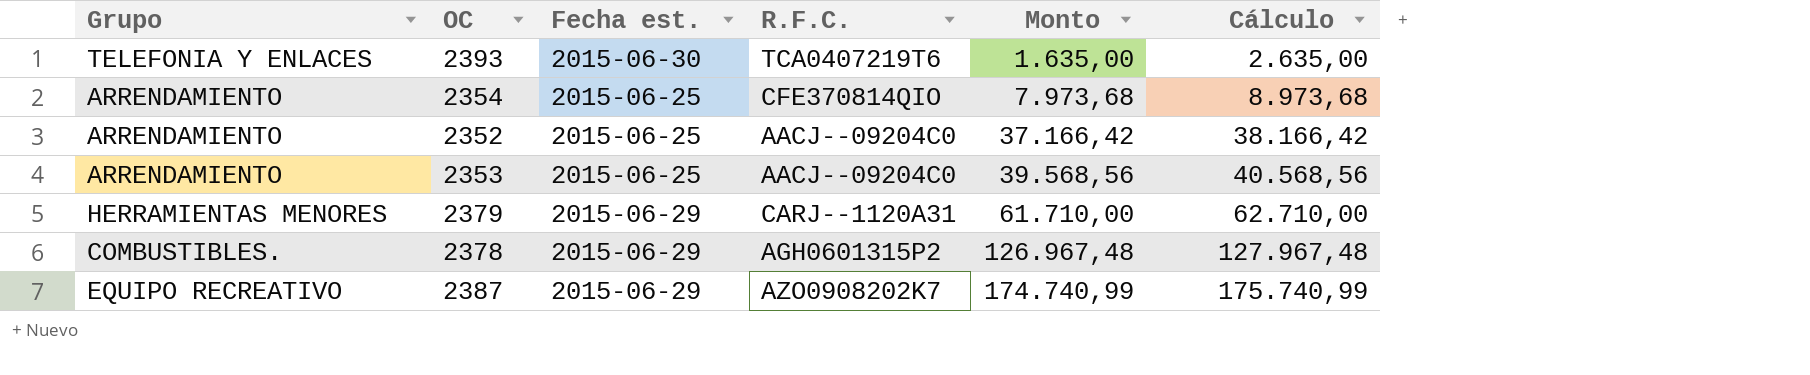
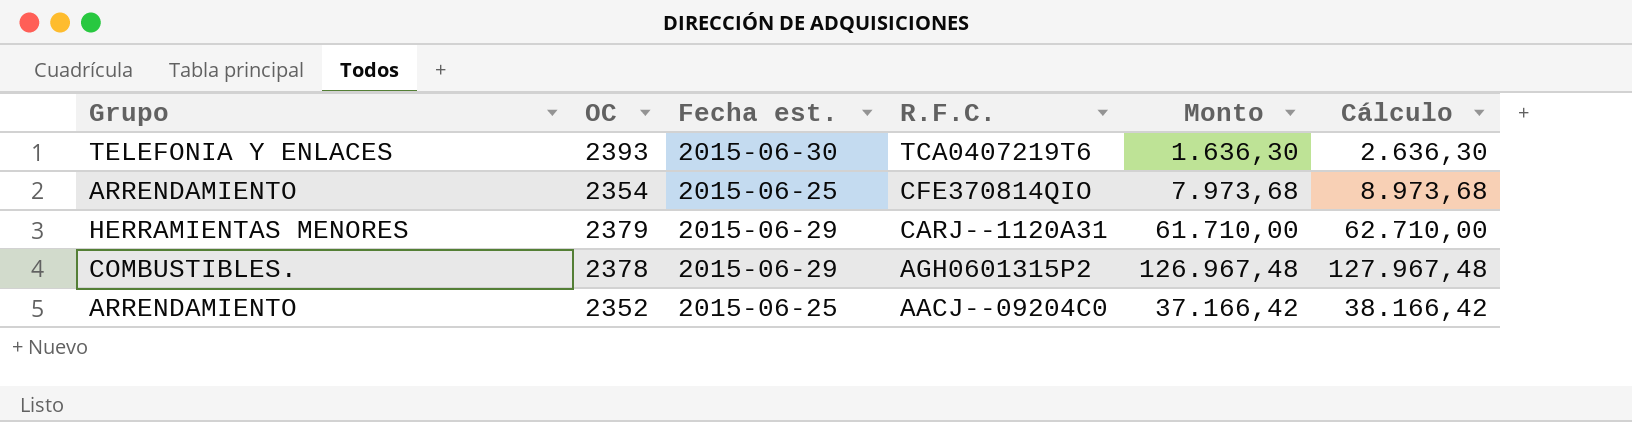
row order: Monto ascending -> R.F.C. descending
row 2353: ARRENDAMIENTO | 2015-06-25 | AACJ--09204C0 | 39.568,56 | 40.568,56 -> none
row 2387: EQUIPO RECREATIVO | 2015-06-29 | AZO0908202K7 | 174.740,99 | 175.740,99 -> none
2393 | Monto: 1.635,00 -> 1.636,30
2393 | Cálculo: 2.635,00 -> 2.636,30

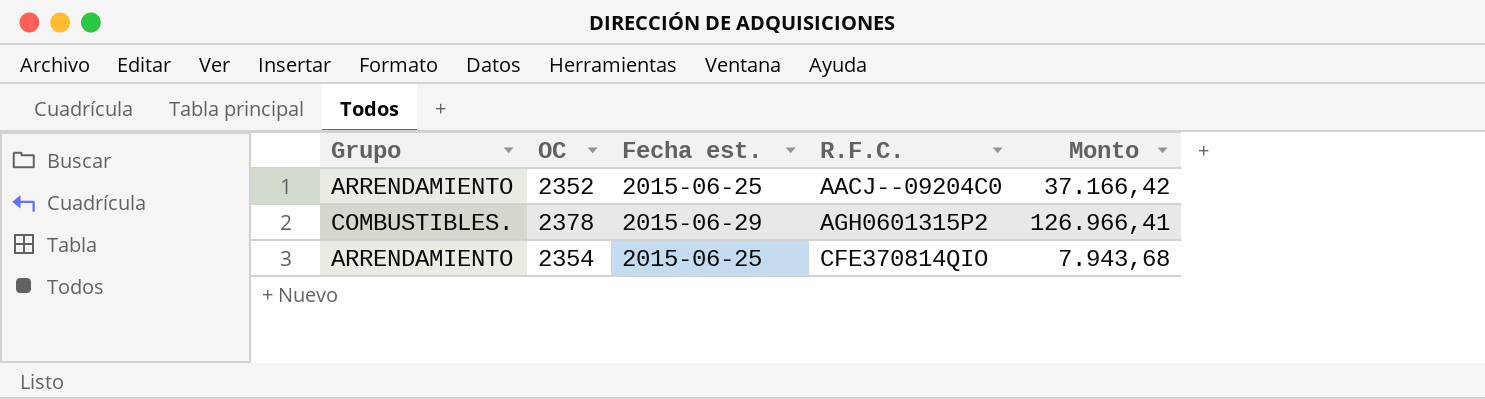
row order: R.F.C. descending -> R.F.C. ascending
column Cálculo | formula: [Monto] + 1000 -> none
row 2393: TELEFONIA Y ENLACES | 2015-06-30 | TCA0407219T6 | 1.636,30 | 2.636,30 -> none
row 2379: HERRAMIENTAS MENORES | 2015-06-29 | CARJ--1120A31 | 61.710,00 | 62.710,00 -> none
2378 | Monto: 126.967,48 -> 126.966,41
2354 | Monto: 7.973,68 -> 7.943,68

